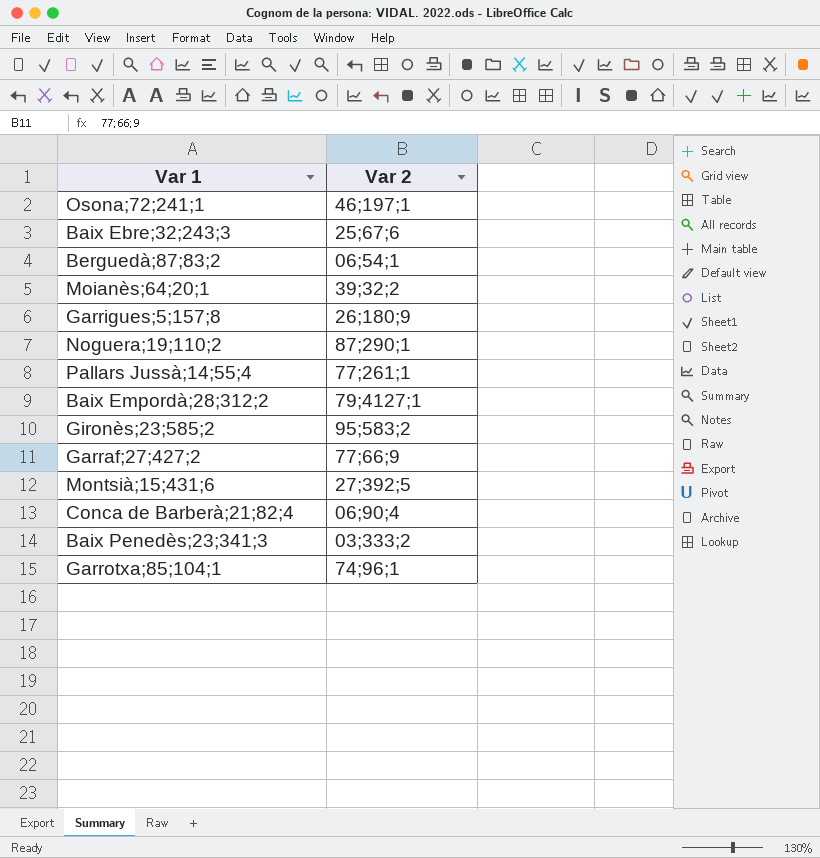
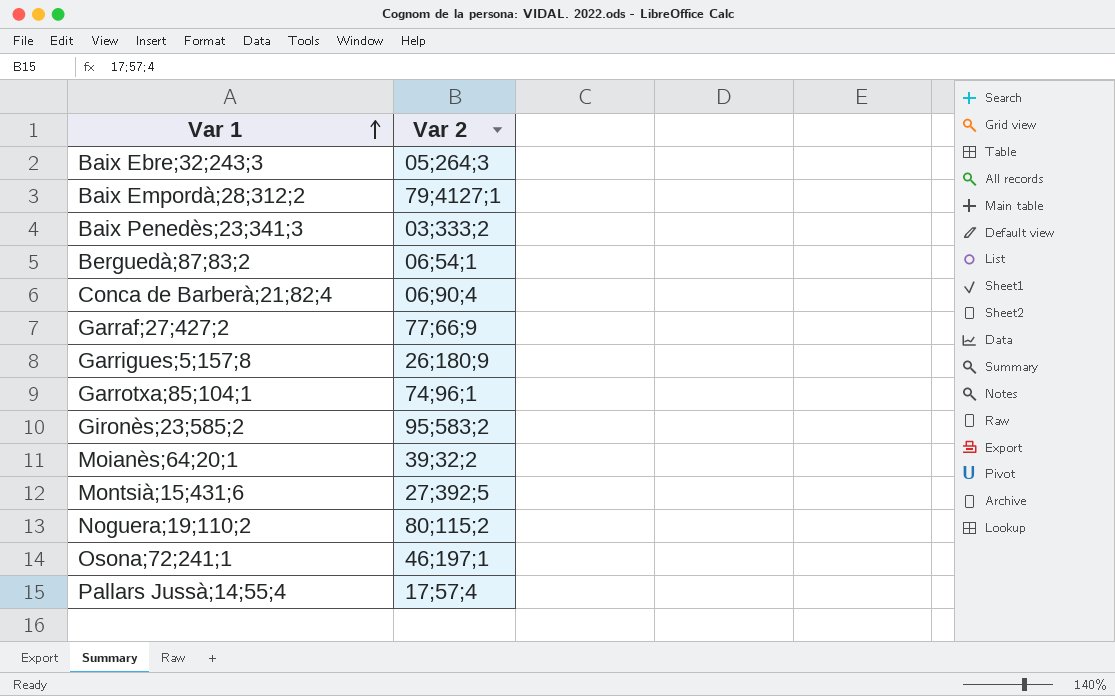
row order: none -> Var 1 ascending
Baix Ebre;32;243;3 | Var 2: 25;67;6 -> 05;264;3
Noguera;19;110;2 | Var 2: 87;290;1 -> 80;115;2
Pallars Jussà;14;55;4 | Var 2: 77;261;1 -> 17;57;4

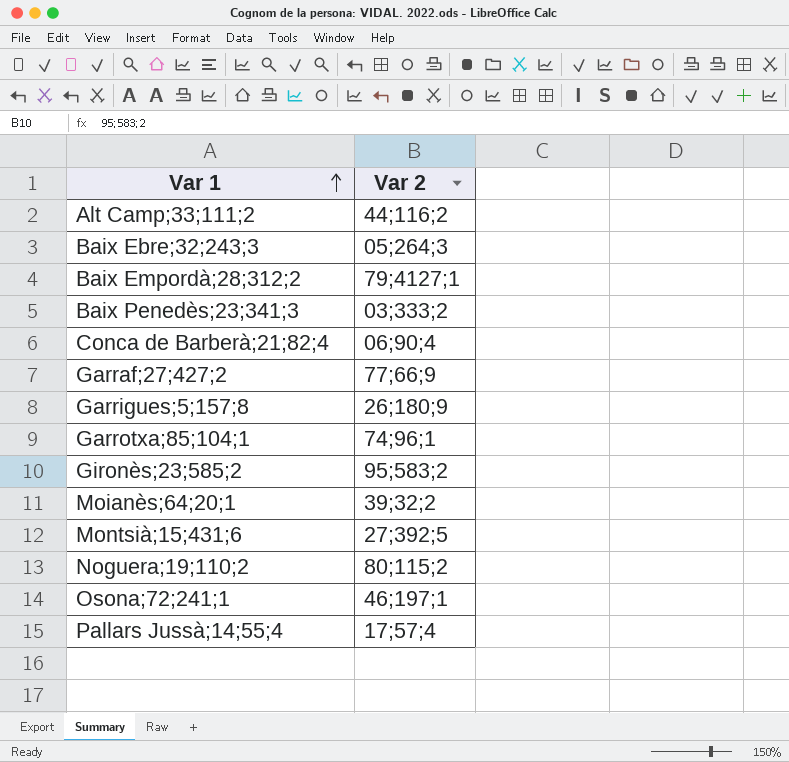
row Berguedà;87;83;2: 06;54;1 -> none
row Alt Camp;33;111;2: none -> 44;116;2

